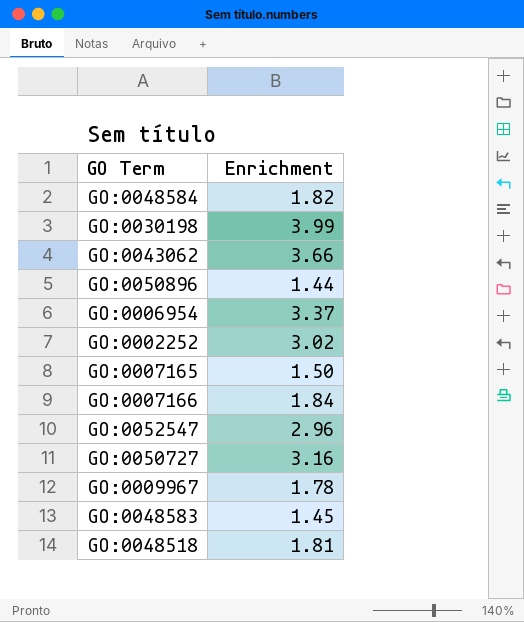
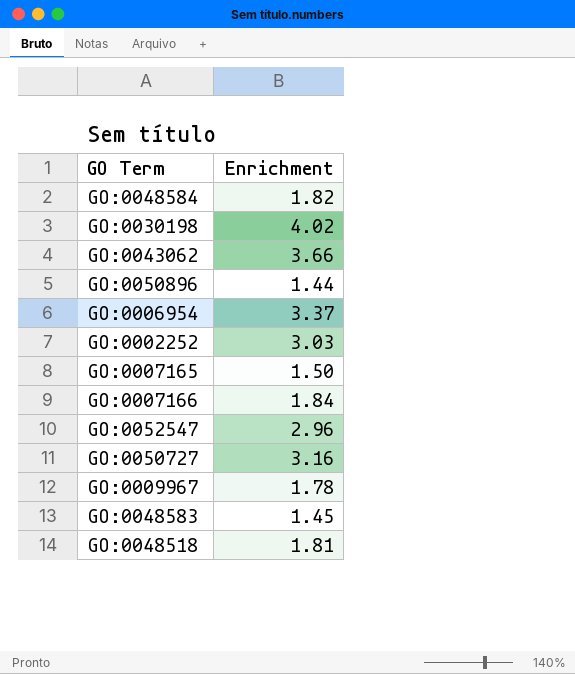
GO:0030198 | Enrichment: 3.99 -> 4.02
GO:0002252 | Enrichment: 3.02 -> 3.03

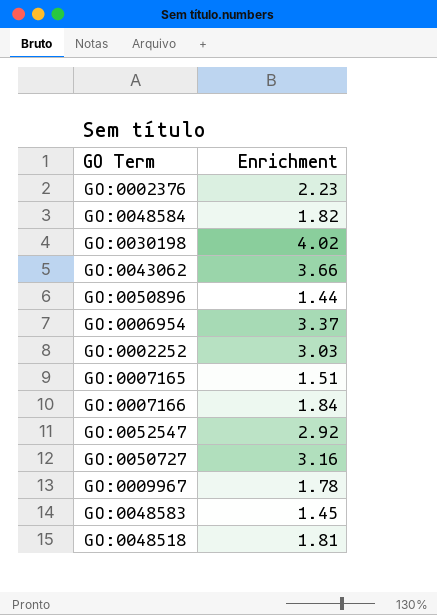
row GO:0002376: none -> 2.23
GO:0007165 | Enrichment: 1.50 -> 1.51
GO:0052547 | Enrichment: 2.96 -> 2.92

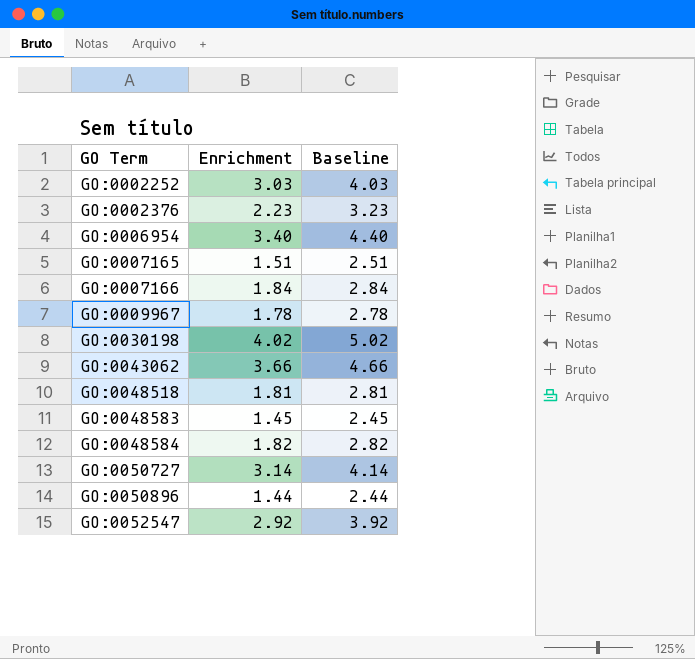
row order: none -> GO Term ascending
column Baseline | formula: none -> [Enrichment] + 1
GO:0006954 | Enrichment: 3.37 -> 3.40
GO:0050727 | Enrichment: 3.16 -> 3.14

